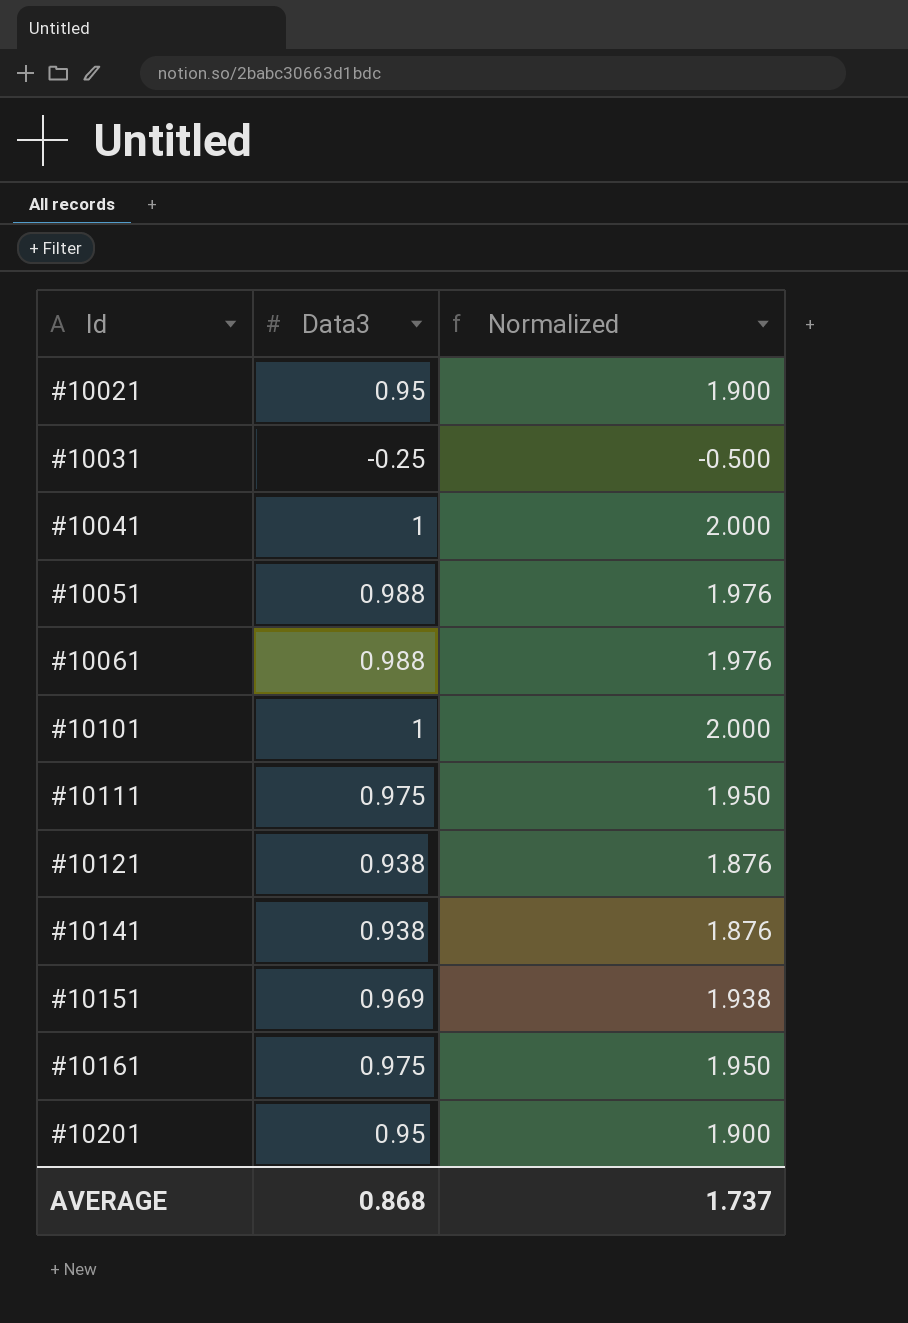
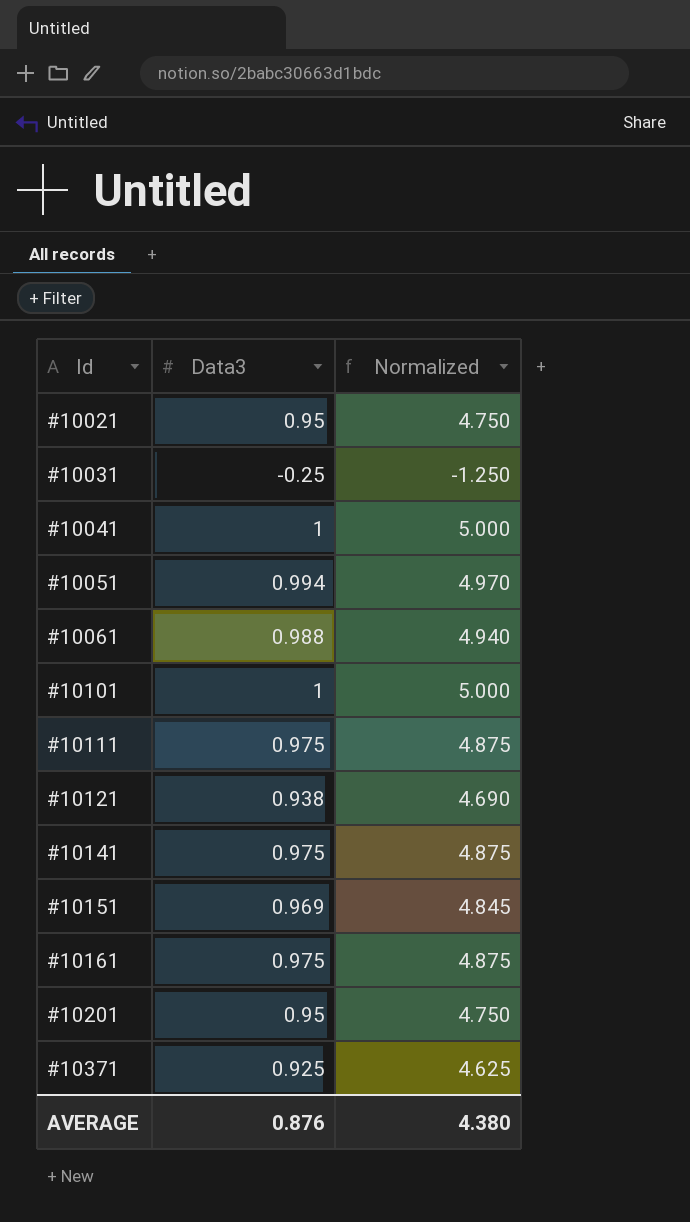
column Normalized | formula: [Data3] * 2 -> [Data3] * 5
#10051 | Data3: 0.988 -> 0.994
#10141 | Data3: 0.938 -> 0.975
row #10371: none -> 0.925 | 4.625
AVERAGE | Data3: 0.868 -> 0.876
AVERAGE | Normalized: 1.737 -> 4.380

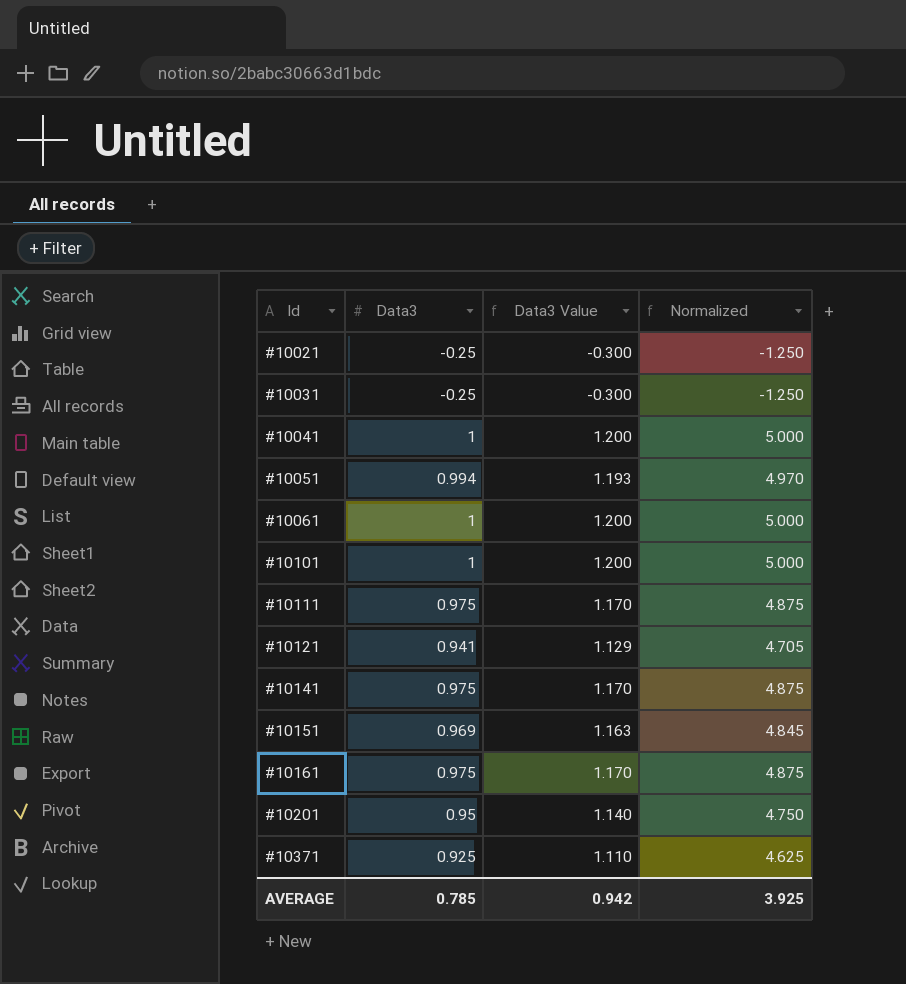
column Data3 Value | formula: none -> [Data3] * 1.2
#10021 | Data3: 0.95 -> -0.25
#10021 | Normalized: 4.750 -> -1.250
#10061 | Data3: 0.988 -> 1
#10061 | Normalized: 4.940 -> 5.000
#10121 | Data3: 0.938 -> 0.941
#10121 | Normalized: 4.690 -> 4.705
AVERAGE | Data3: 0.876 -> 0.785
AVERAGE | Normalized: 4.380 -> 3.925

